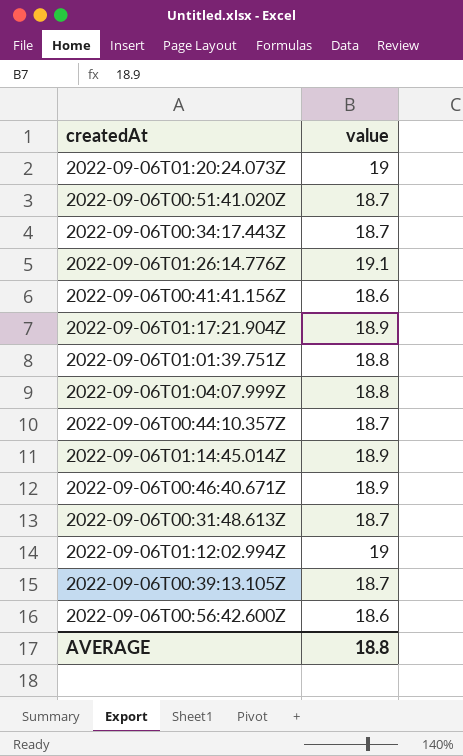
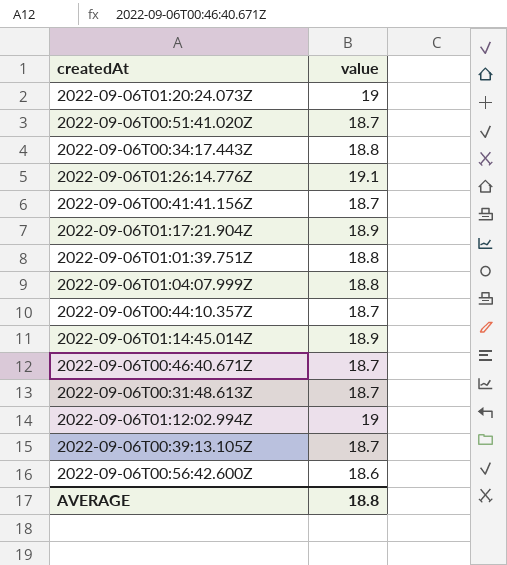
2022-09-06T00:34:17.443Z | value: 18.7 -> 18.8
2022-09-06T00:41:41.156Z | value: 18.6 -> 18.7
2022-09-06T00:46:40.671Z | value: 18.9 -> 18.7

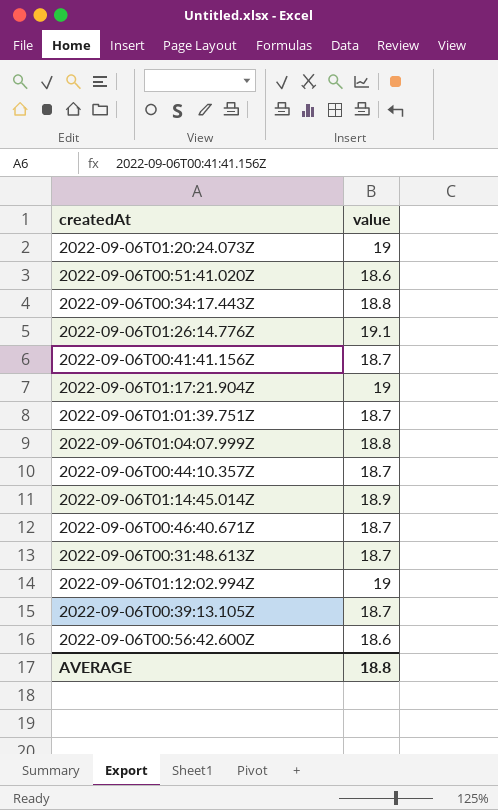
2022-09-06T00:51:41.020Z | value: 18.7 -> 18.6
2022-09-06T01:17:21.904Z | value: 18.9 -> 19
2022-09-06T01:01:39.751Z | value: 18.8 -> 18.7

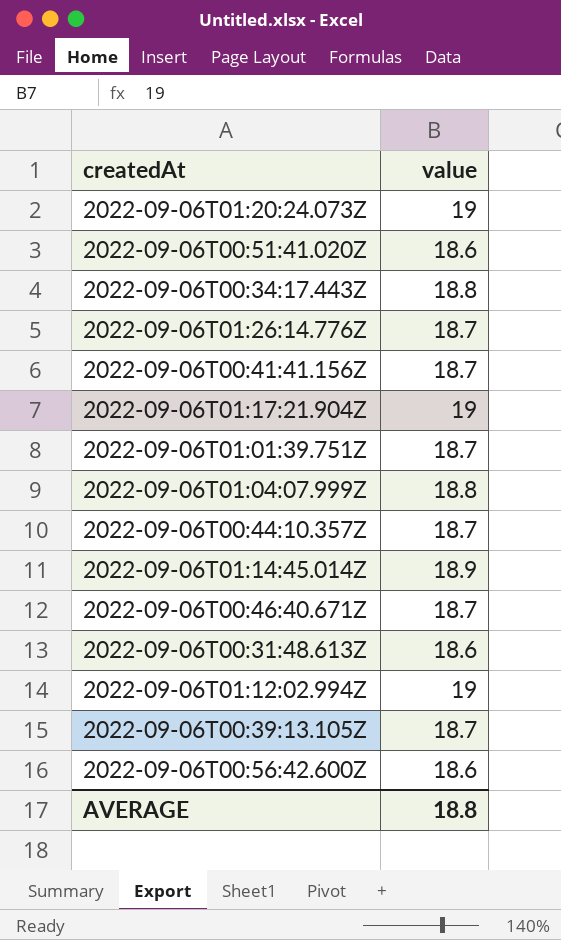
2022-09-06T01:26:14.776Z | value: 19.1 -> 18.7
2022-09-06T00:31:48.613Z | value: 18.7 -> 18.6

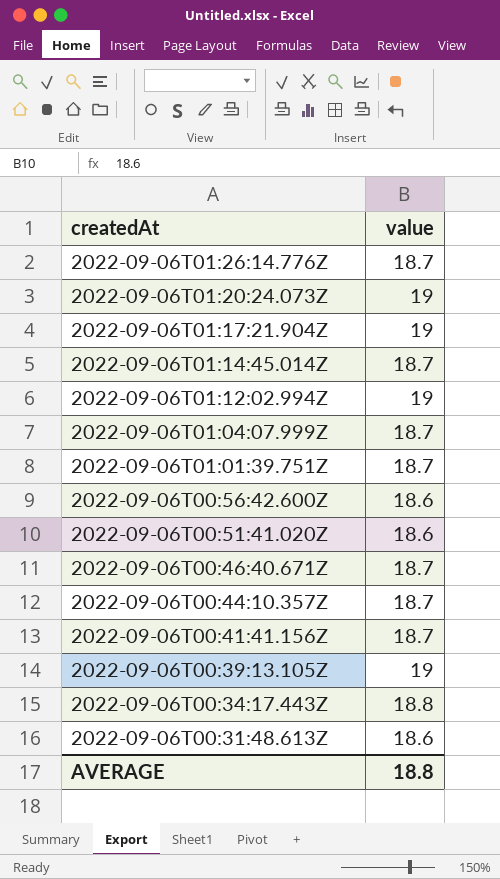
row order: none -> createdAt descending
2022-09-06T01:14:45.014Z | value: 18.9 -> 18.7
2022-09-06T01:04:07.999Z | value: 18.8 -> 18.7
2022-09-06T00:39:13.105Z | value: 18.7 -> 19

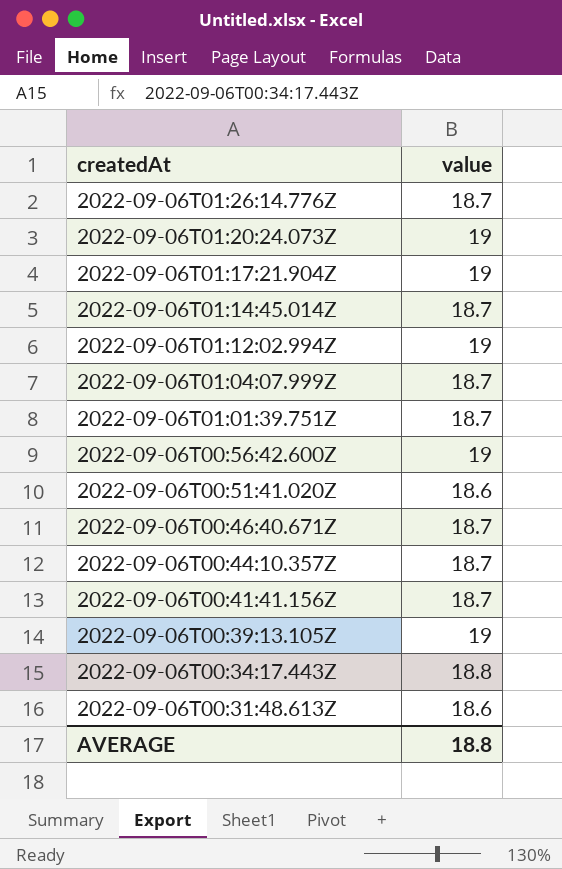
2022-09-06T00:56:42.600Z | value: 18.6 -> 19

